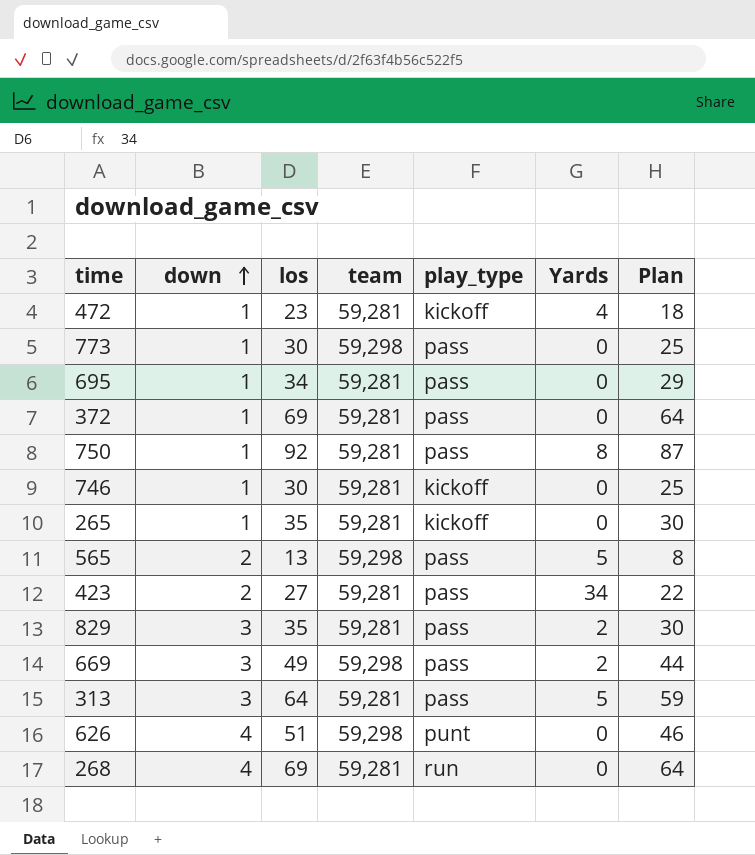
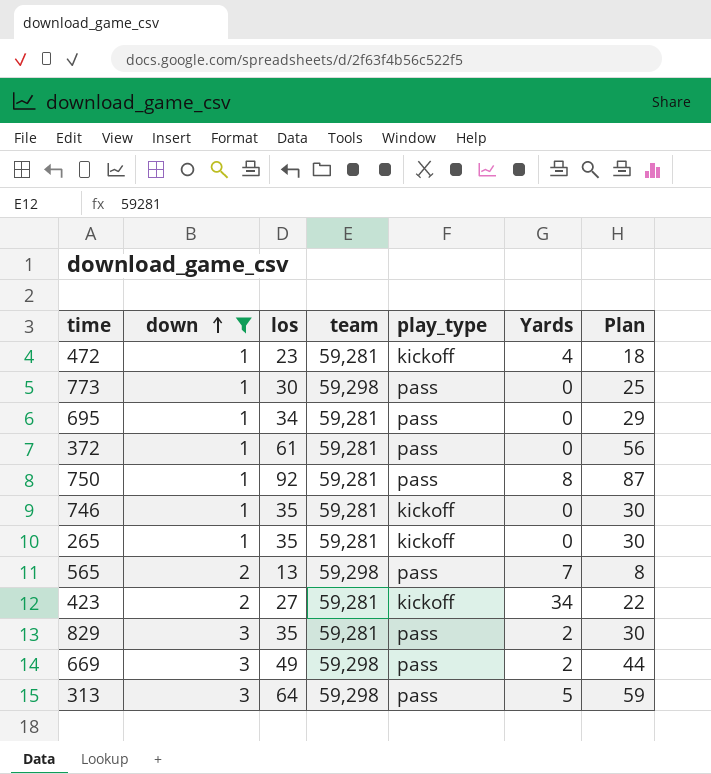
filter: none -> down != 4
372 | los: 69 -> 61
372 | Plan: 64 -> 56
746 | los: 30 -> 35
746 | Plan: 25 -> 30
565 | Yards: 5 -> 7
423 | play_type: pass -> kickoff
313 | team: 59,281 -> 59,298

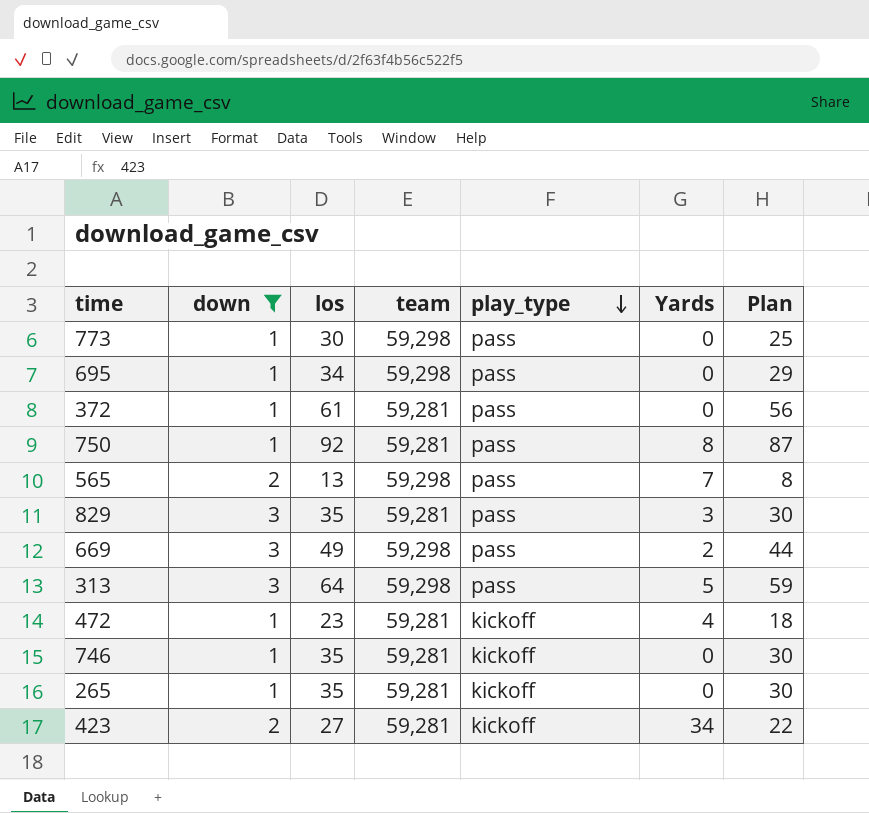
row order: down ascending -> play_type descending
695 | team: 59,281 -> 59,298
829 | Yards: 2 -> 3

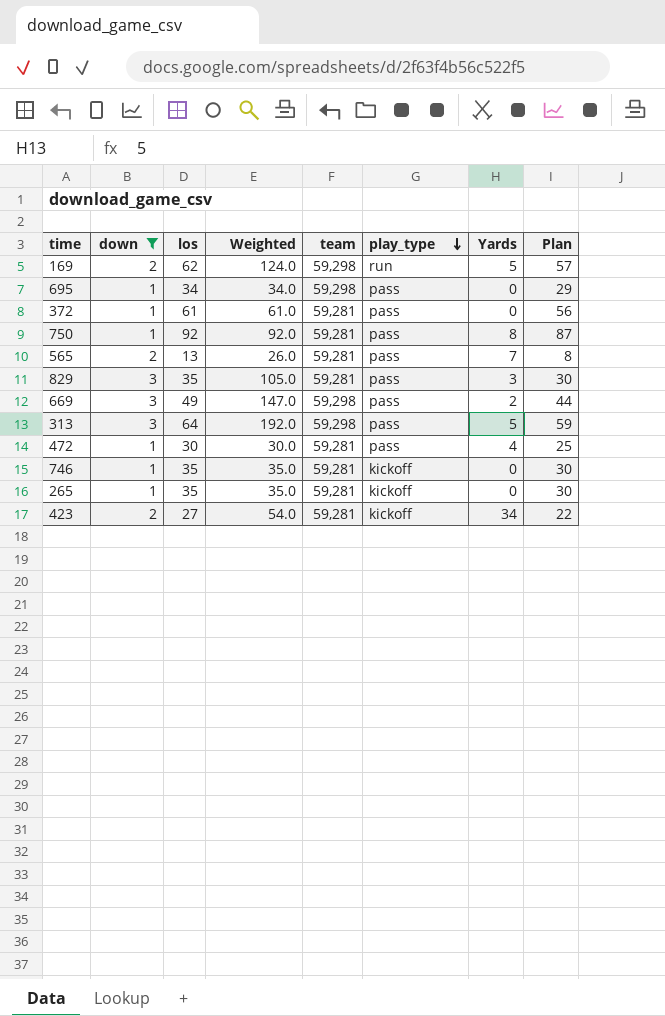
column Weighted | formula: none -> [down] * [los]
row 773: 1 | 30 | 59,298 | pass | 0 | 25 -> none
row 169: none -> 2 | 62 | 124.0 | 59,298 | run | 5 | 57
565 | team: 59,298 -> 59,281
472 | los: 23 -> 30
472 | play_type: kickoff -> pass
472 | Plan: 18 -> 25

